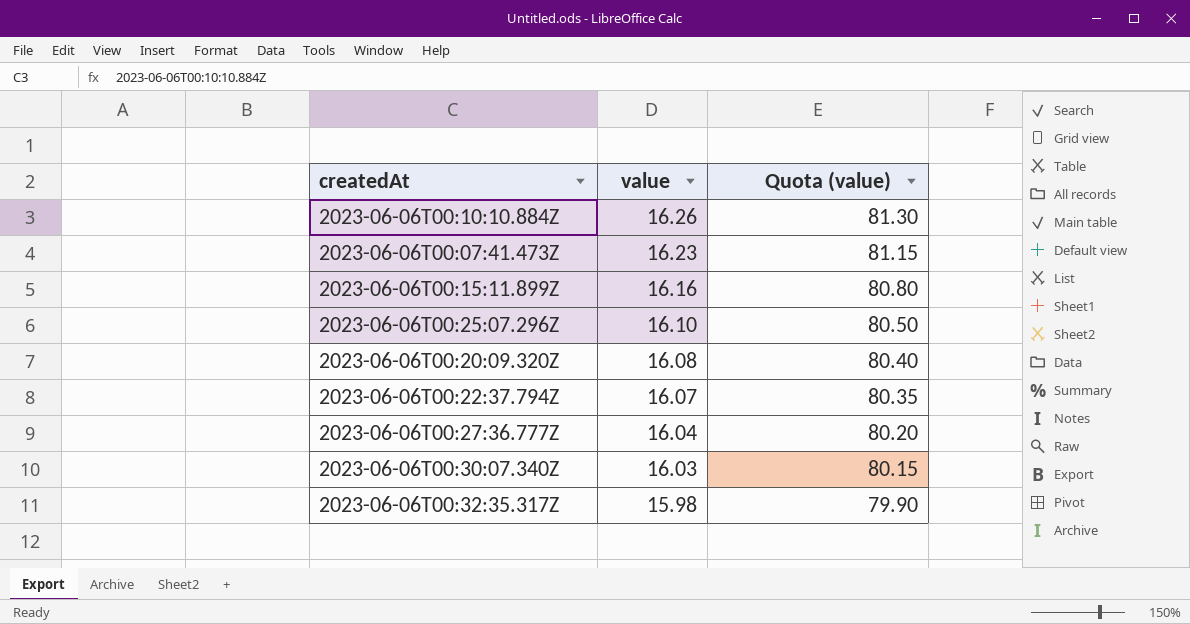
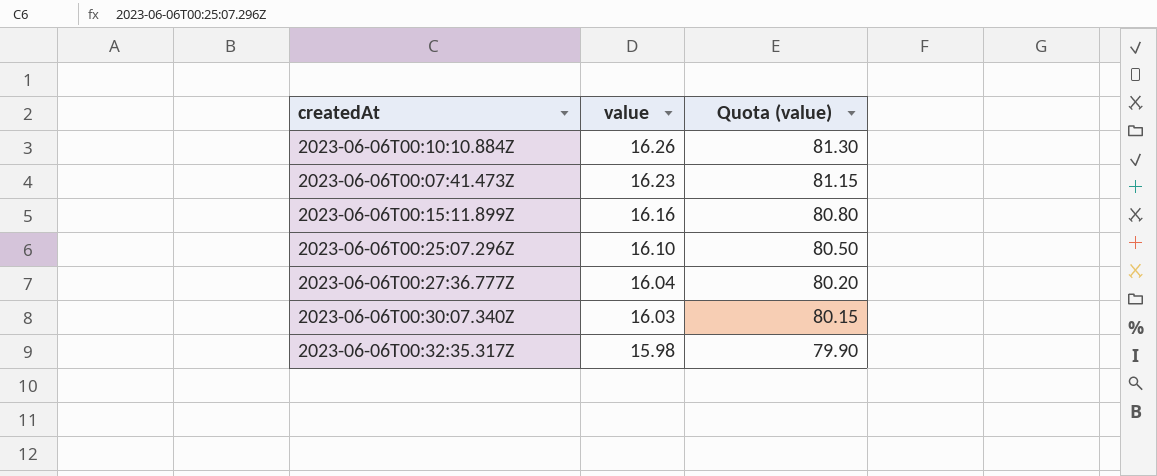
row 2023-06-06T00:20:09.320Z: 16.08 | 80.40 -> none
row 2023-06-06T00:22:37.794Z: 16.07 | 80.35 -> none

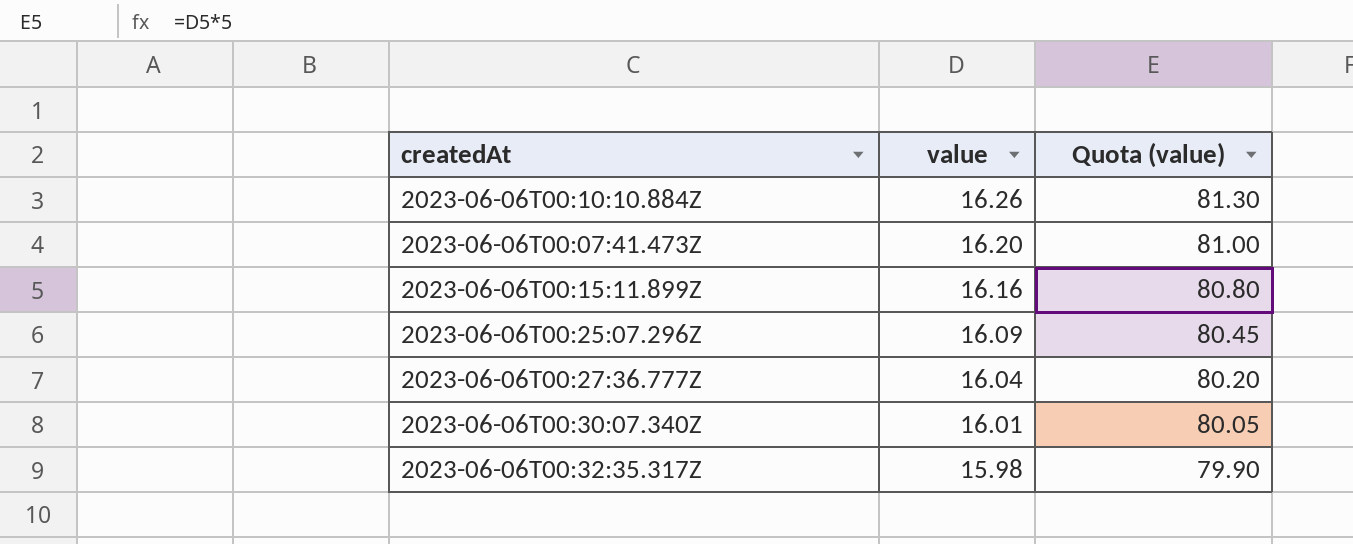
2023-06-06T00:07:41.473Z | value: 16.23 -> 16.20
2023-06-06T00:07:41.473Z | Quota (value): 81.15 -> 81.00
2023-06-06T00:25:07.296Z | value: 16.10 -> 16.09
2023-06-06T00:25:07.296Z | Quota (value): 80.50 -> 80.45
2023-06-06T00:30:07.340Z | value: 16.03 -> 16.01
2023-06-06T00:30:07.340Z | Quota (value): 80.15 -> 80.05

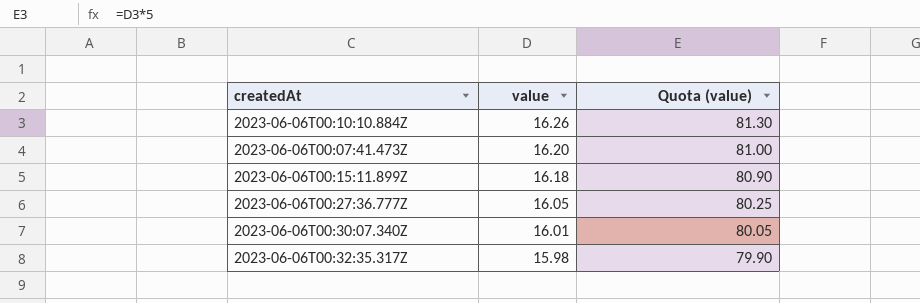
row 2023-06-06T00:25:07.296Z: 16.09 | 80.45 -> none
2023-06-06T00:15:11.899Z | value: 16.16 -> 16.18
2023-06-06T00:15:11.899Z | Quota (value): 80.80 -> 80.90
2023-06-06T00:27:36.777Z | value: 16.04 -> 16.05
2023-06-06T00:27:36.777Z | Quota (value): 80.20 -> 80.25

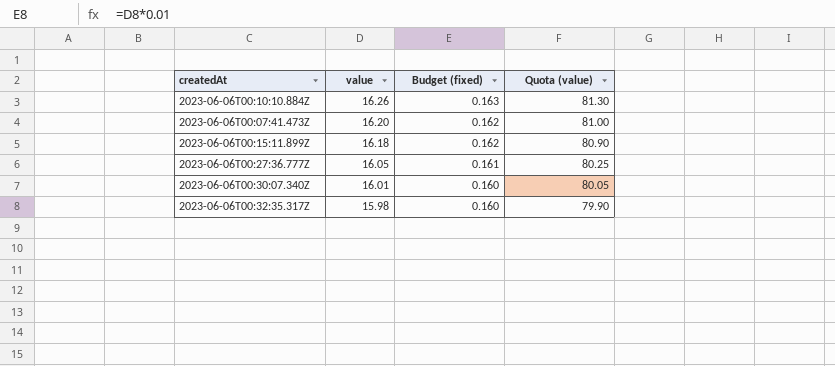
column Budget (fixed) | formula: none -> [value] * 0.01

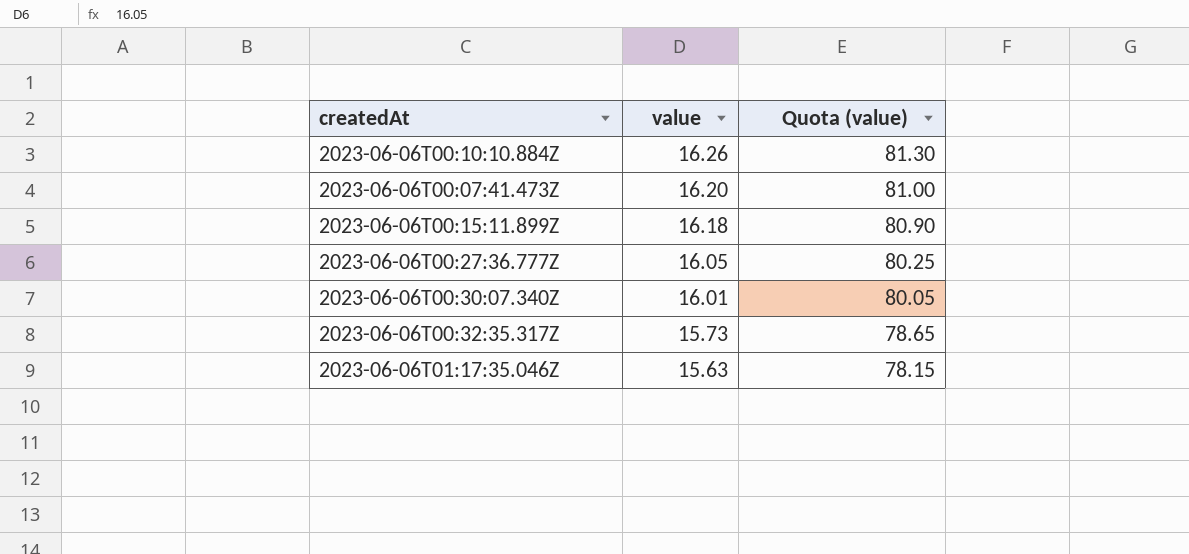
column Budget (fixed) | formula: [value] * 0.01 -> none
2023-06-06T00:32:35.317Z | value: 15.98 -> 15.73
2023-06-06T00:32:35.317Z | Quota (value): 79.90 -> 78.65
row 2023-06-06T01:17:35.046Z: none -> 15.63 | 78.15

